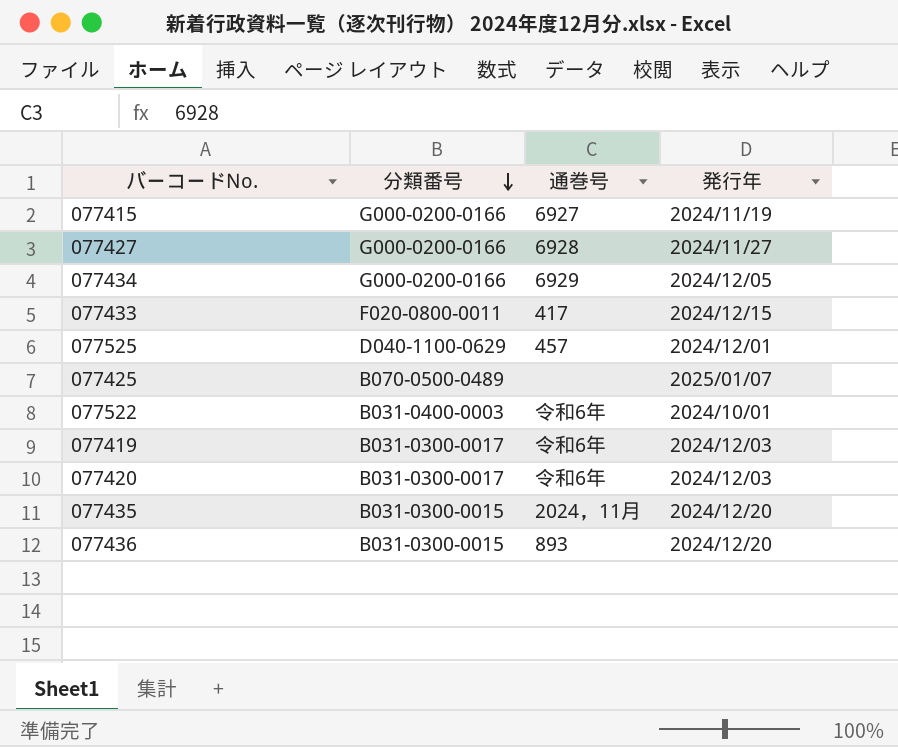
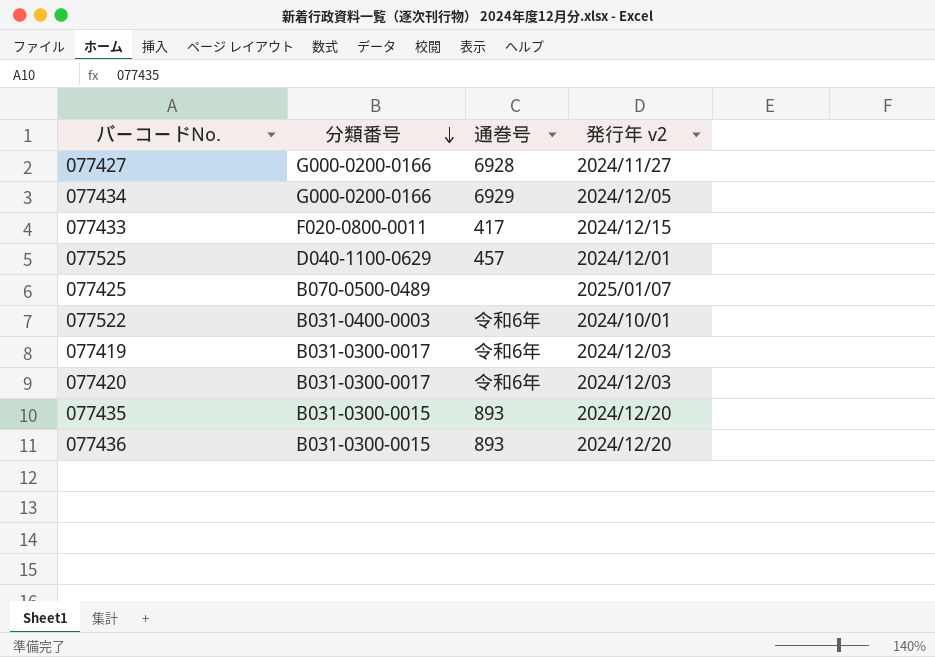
column name: 発行年 -> 発行年 v2
row 077415: G000-0200-0166 | 6927 | 2024/11/19 -> none
077435 | 通巻号: 2024，11月 -> 893

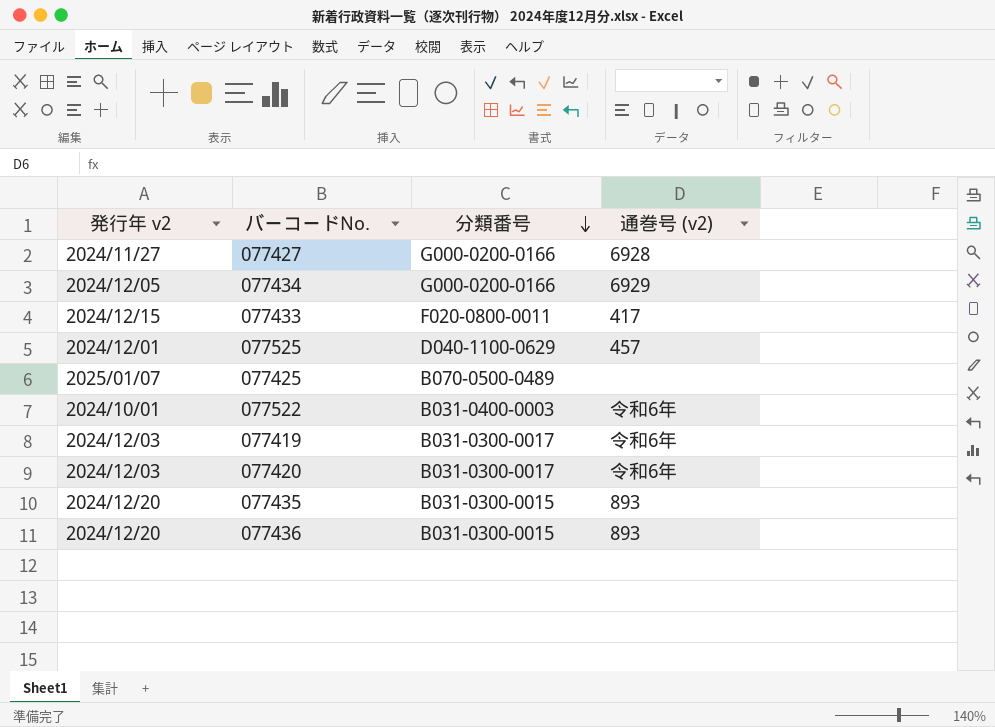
column 発行年 v2 | position: 4 -> 1
column name: 通巻号 -> 通巻号 (v2)

